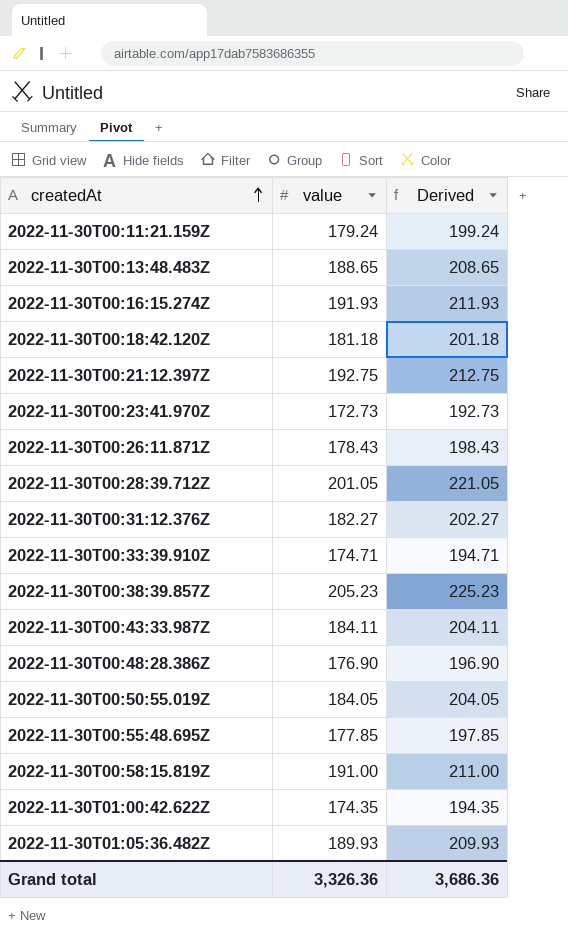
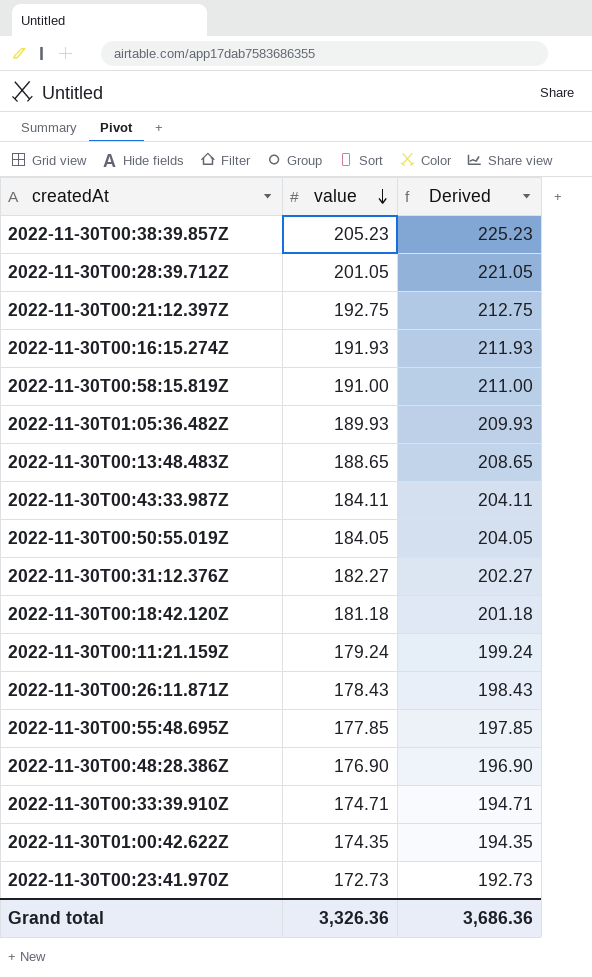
row order: createdAt ascending -> value descending

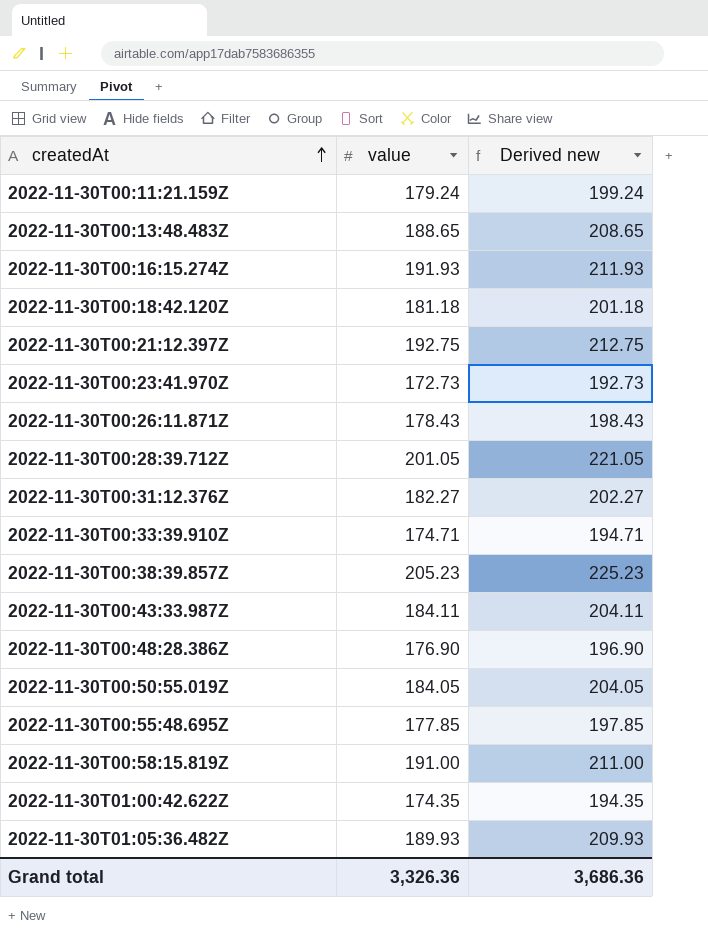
row order: value descending -> createdAt ascending
column name: Derived -> Derived new

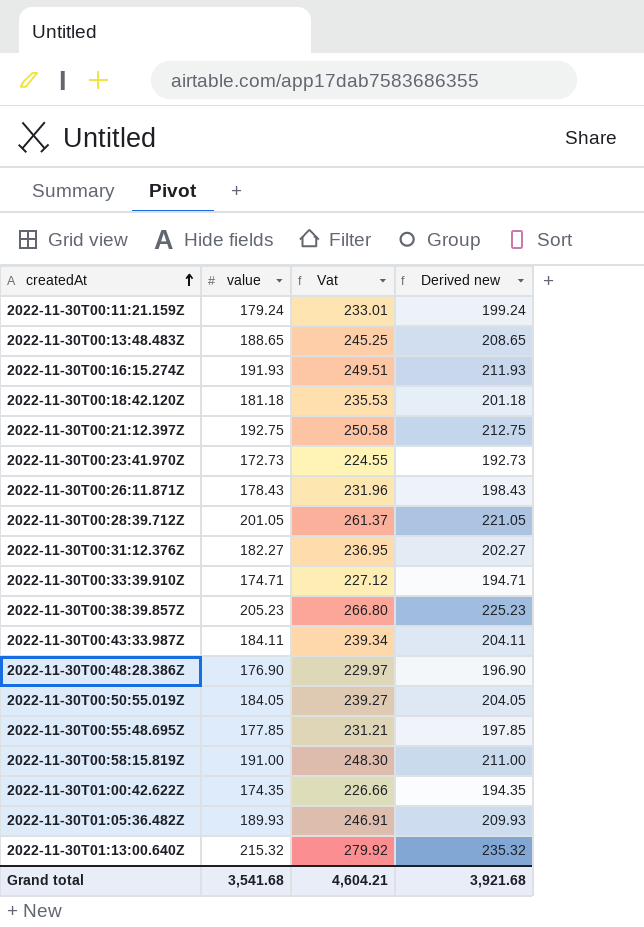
column Vat | formula: none -> [value] * 1.3
row 2022-11-30T01:13:00.640Z: none -> 215.32 | 279.92 | 235.32
Grand total | value: 3,326.36 -> 3,541.68
Grand total | Derived new: 3,686.36 -> 3,921.68

